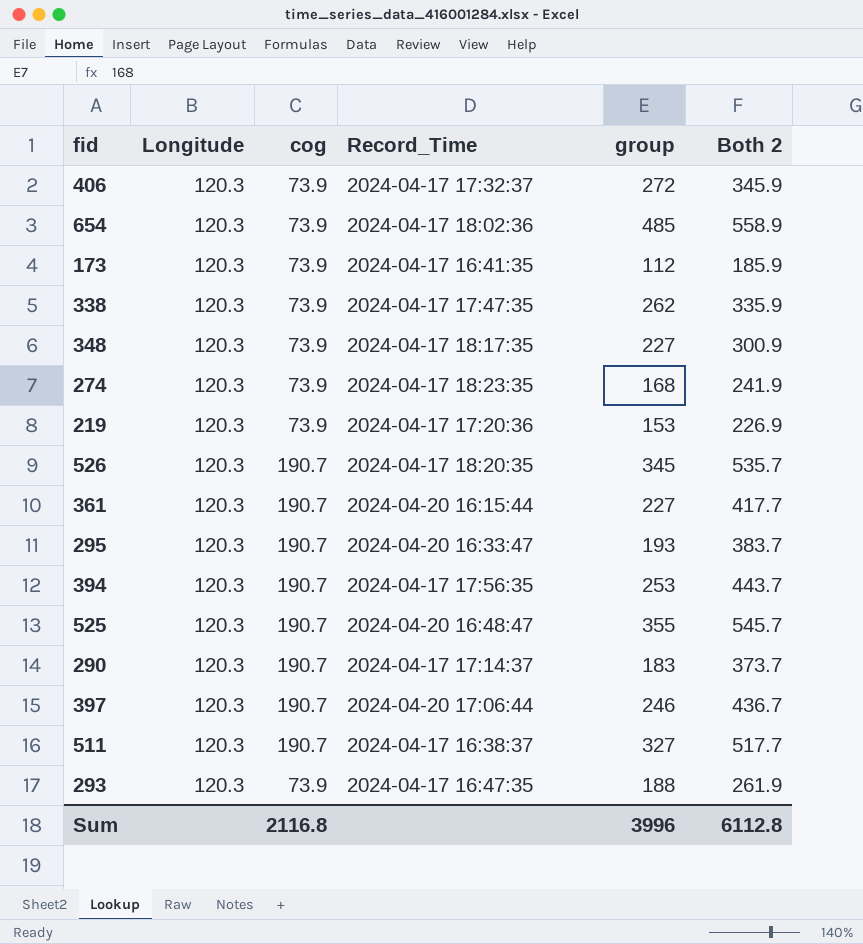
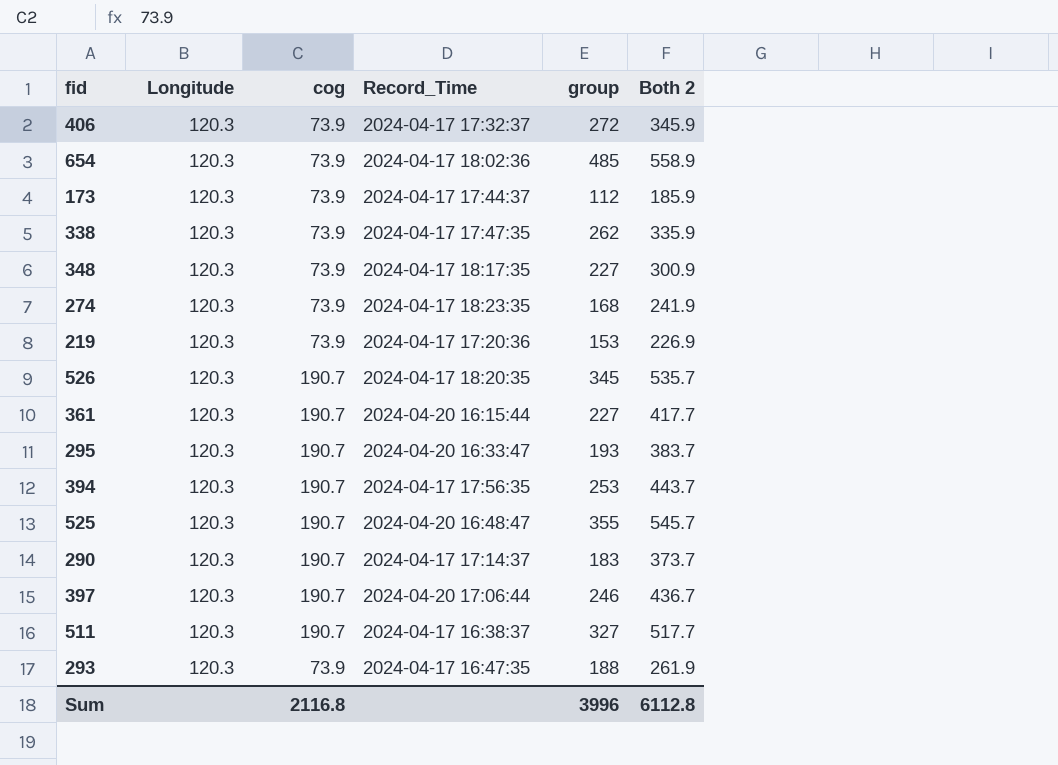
173 | Record_Time: 2024-04-17 16:41:35 -> 2024-04-17 17:44:37

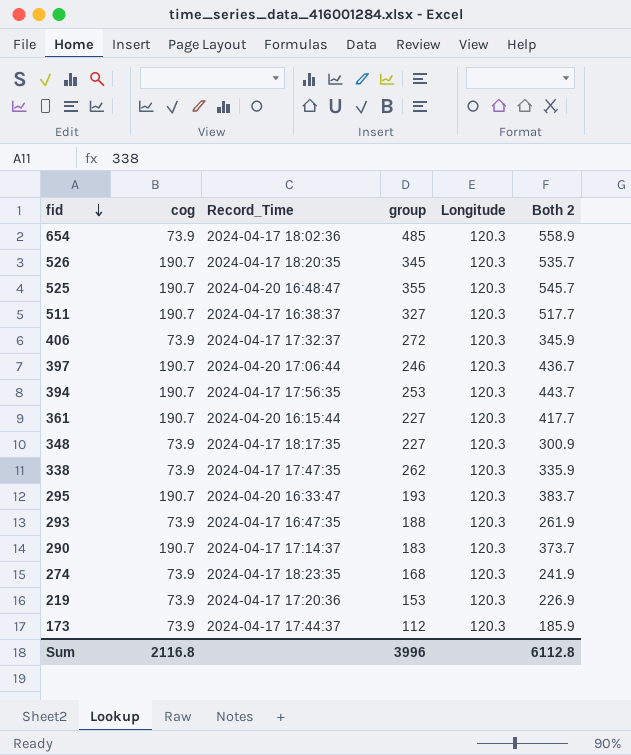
row order: none -> fid descending
column Longitude | position: 2 -> 5

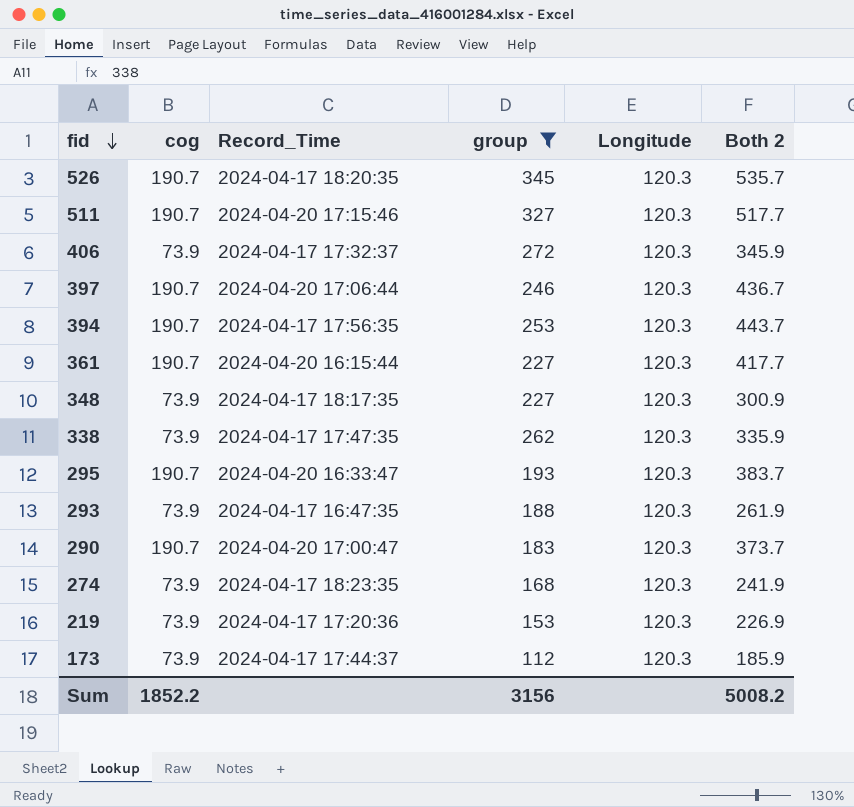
filter: none -> group <= 345
511 | Record_Time: 2024-04-17 16:38:37 -> 2024-04-20 17:15:46
290 | Record_Time: 2024-04-17 17:14:37 -> 2024-04-20 17:00:47
Sum | cog: 2116.8 -> 1852.2
Sum | group: 3996 -> 3156
Sum | Both 2: 6112.8 -> 5008.2

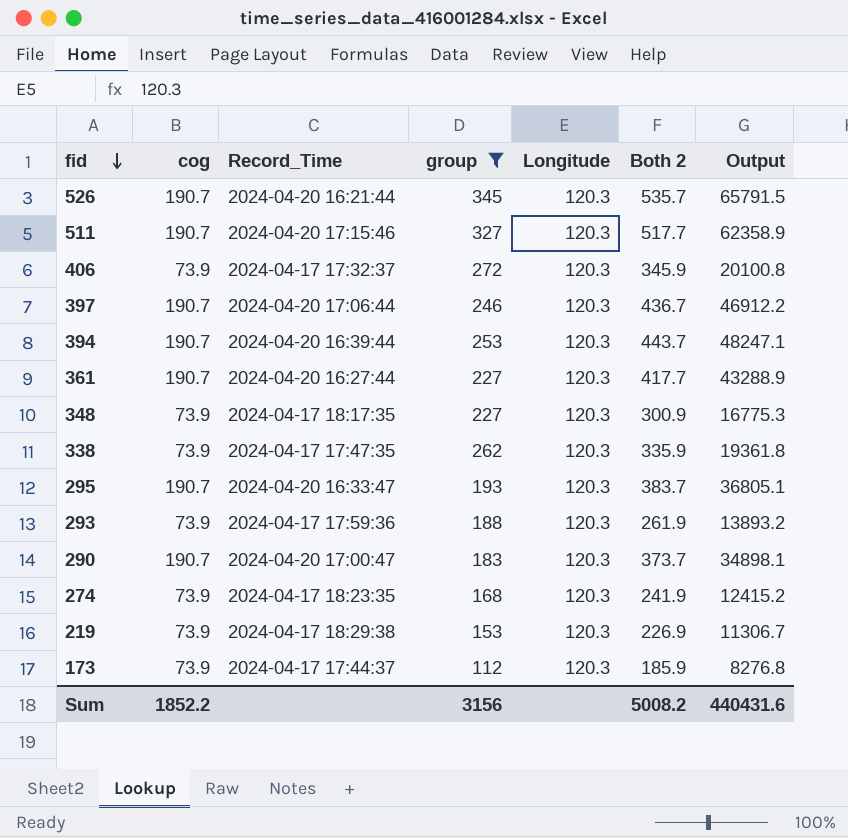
column Output | formula: none -> [cog] * [group]
526 | Record_Time: 2024-04-17 18:20:35 -> 2024-04-20 16:21:44
394 | Record_Time: 2024-04-17 17:56:35 -> 2024-04-20 16:39:44
361 | Record_Time: 2024-04-20 16:15:44 -> 2024-04-20 16:27:44
293 | Record_Time: 2024-04-17 16:47:35 -> 2024-04-17 17:59:36
219 | Record_Time: 2024-04-17 17:20:36 -> 2024-04-17 18:29:38

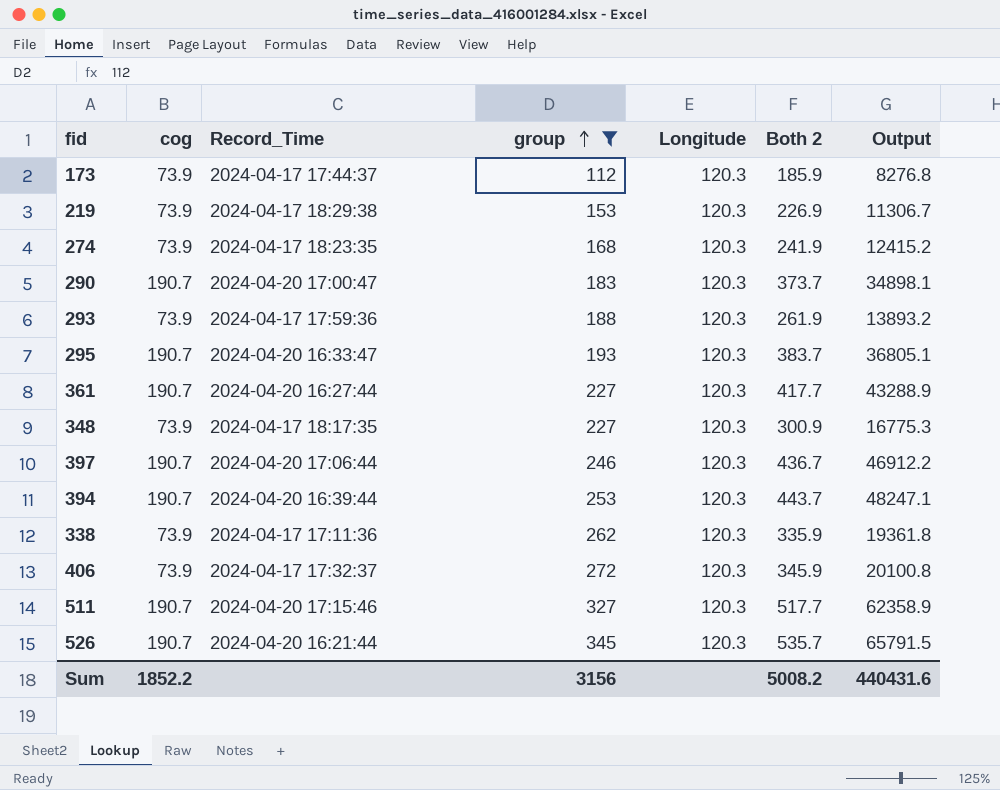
row order: fid descending -> group ascending
338 | Record_Time: 2024-04-17 17:47:35 -> 2024-04-17 17:11:36

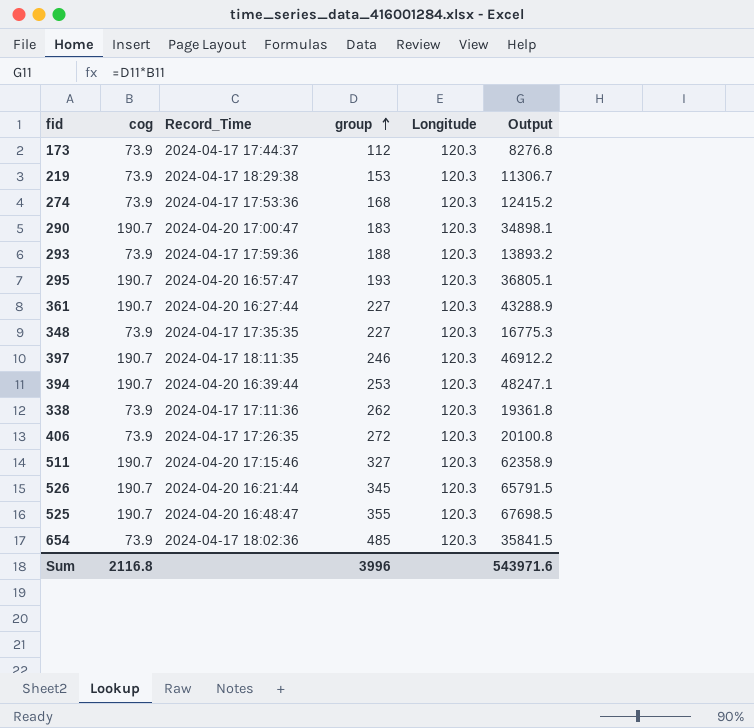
filter: group <= 345 -> none
column Both 2 | formula: [cog] + [group] -> none
274 | Record_Time: 2024-04-17 18:23:35 -> 2024-04-17 17:53:36
295 | Record_Time: 2024-04-20 16:33:47 -> 2024-04-20 16:57:47
348 | Record_Time: 2024-04-17 18:17:35 -> 2024-04-17 17:35:35
397 | Record_Time: 2024-04-20 17:06:44 -> 2024-04-17 18:11:35
406 | Record_Time: 2024-04-17 17:32:37 -> 2024-04-17 17:26:35
Sum | cog: 1852.2 -> 2116.8
Sum | group: 3156 -> 3996
Sum | Output: 440431.6 -> 543971.6

